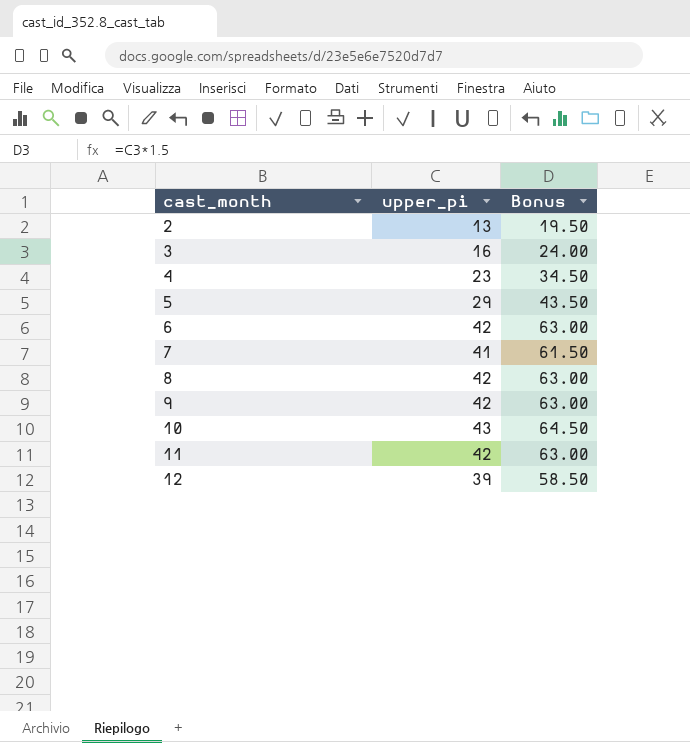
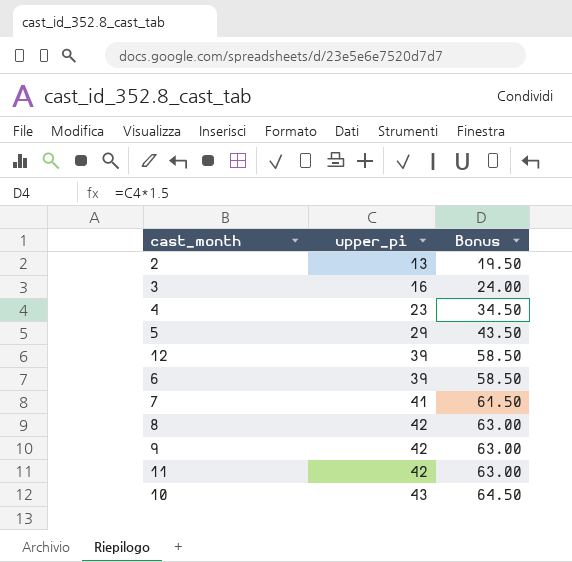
row order: cast_month ascending -> upper_pi ascending
6 | upper_pi: 42 -> 39
6 | Bonus: 63.00 -> 58.50

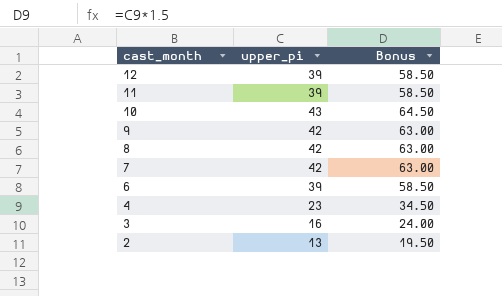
row order: upper_pi ascending -> cast_month descending
row 5: 29 | 43.50 -> none
11 | upper_pi: 42 -> 39
11 | Bonus: 63.00 -> 58.50
7 | upper_pi: 41 -> 42
7 | Bonus: 61.50 -> 63.00

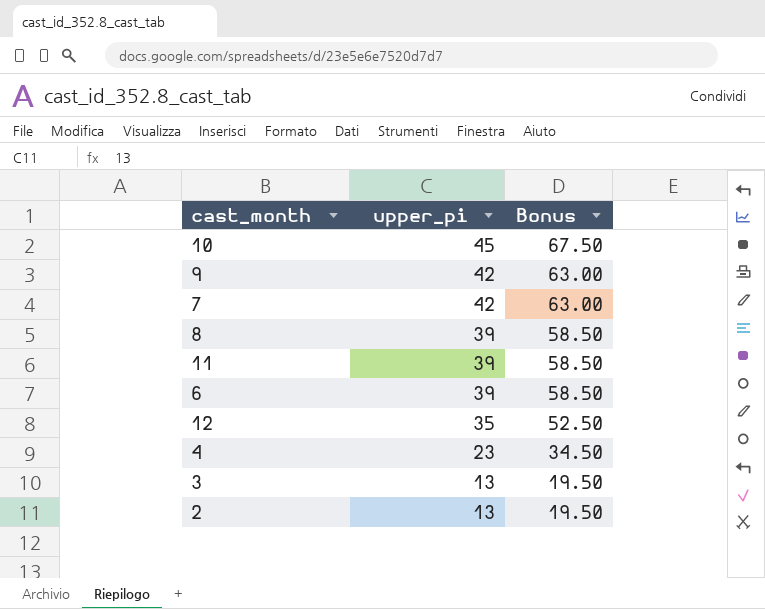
row order: cast_month descending -> upper_pi descending
10 | upper_pi: 43 -> 45
10 | Bonus: 64.50 -> 67.50
8 | upper_pi: 42 -> 39
8 | Bonus: 63.00 -> 58.50
12 | upper_pi: 39 -> 35
12 | Bonus: 58.50 -> 52.50
3 | upper_pi: 16 -> 13
3 | Bonus: 24.00 -> 19.50

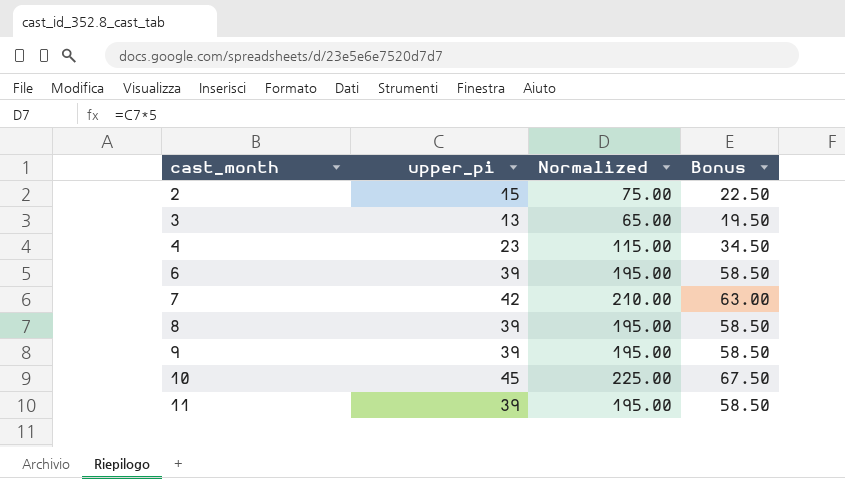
row order: upper_pi descending -> cast_month ascending
column Normalized | formula: none -> [upper_pi] * 5
row 12: 35 | 52.50 -> none
2 | upper_pi: 13 -> 15
2 | Bonus: 19.50 -> 22.50
9 | upper_pi: 42 -> 39
9 | Bonus: 63.00 -> 58.50

